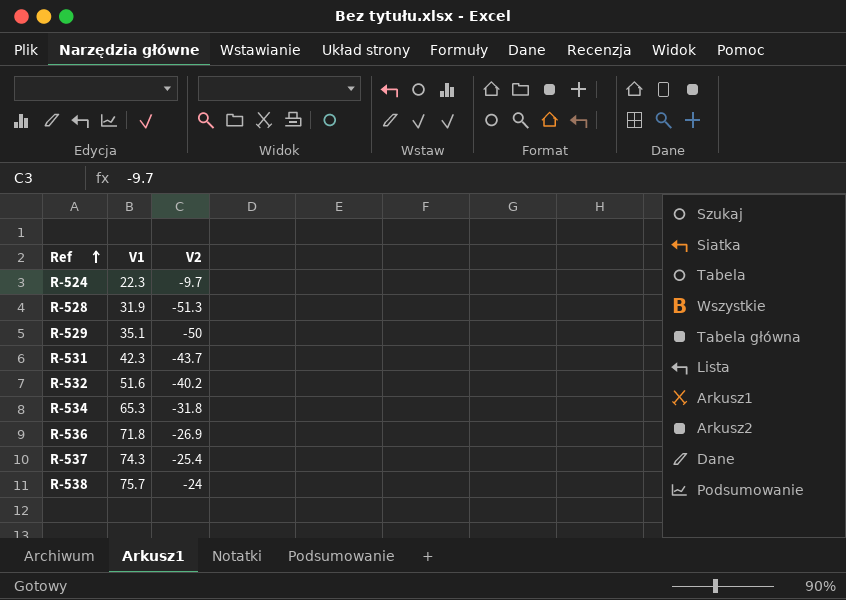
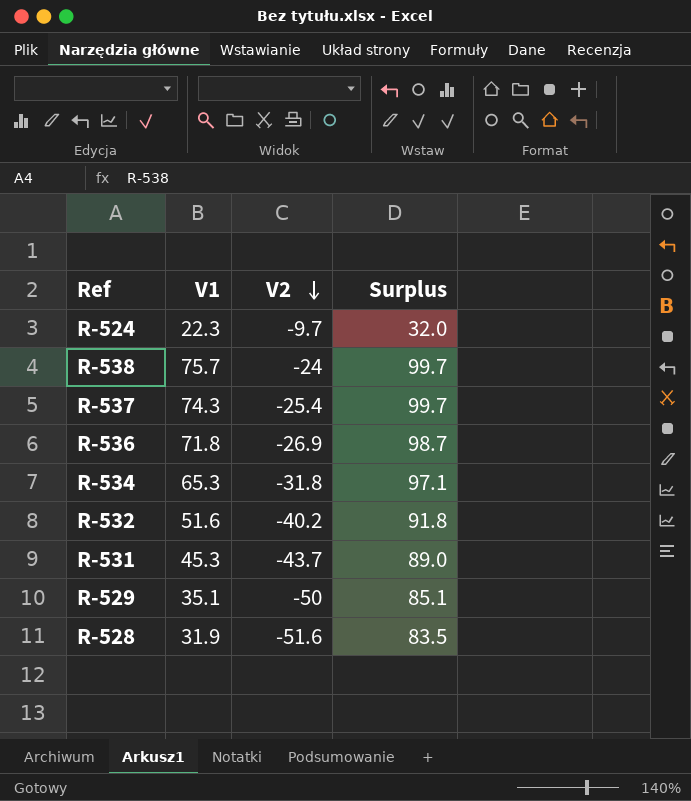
row order: Ref ascending -> V2 descending
column Surplus | formula: none -> [V1] - [V2]
R-531 | V1: 42.3 -> 45.3
R-528 | V2: -51.3 -> -51.6

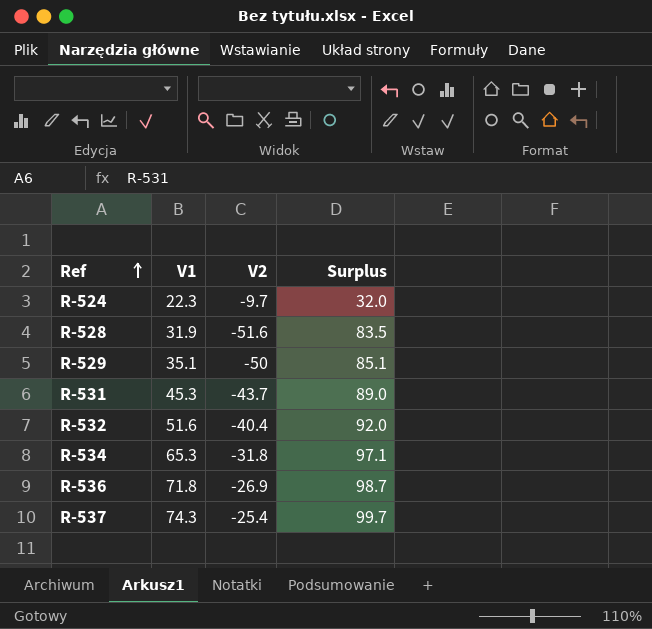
row order: V2 descending -> Ref ascending
row R-538: 75.7 | -24 | 99.7 -> none
R-532 | V2: -40.2 -> -40.4
R-532 | Surplus: 91.8 -> 92.0

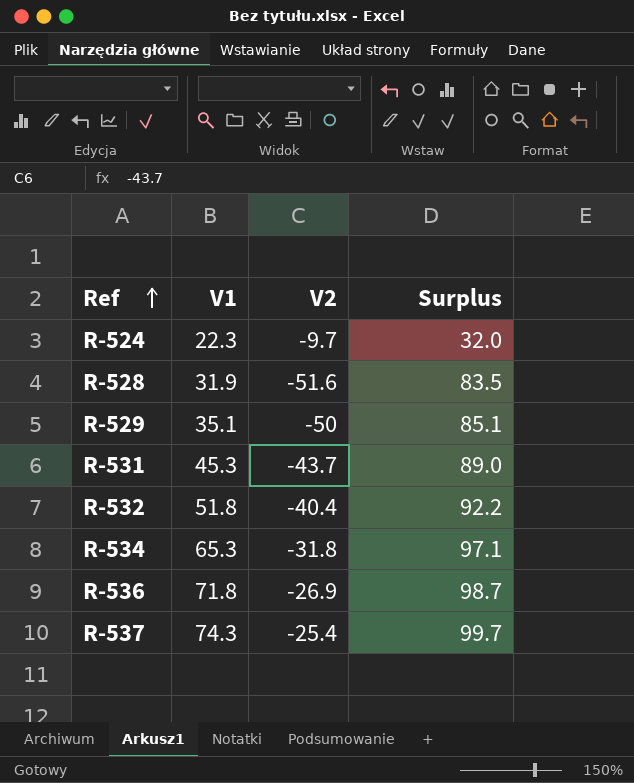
R-532 | V1: 51.6 -> 51.8
R-532 | Surplus: 92.0 -> 92.2

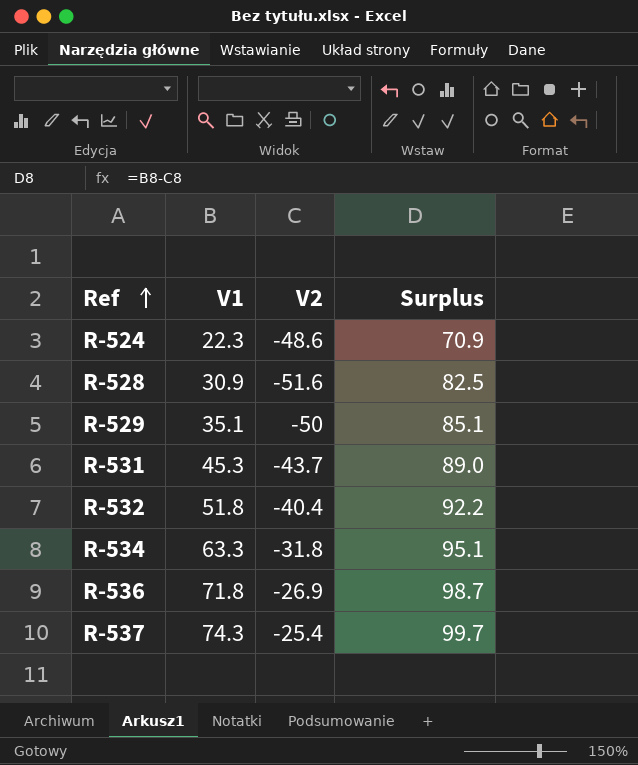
R-524 | V2: -9.7 -> -48.6
R-524 | Surplus: 32.0 -> 70.9
R-528 | V1: 31.9 -> 30.9
R-528 | Surplus: 83.5 -> 82.5
R-534 | V1: 65.3 -> 63.3
R-534 | Surplus: 97.1 -> 95.1

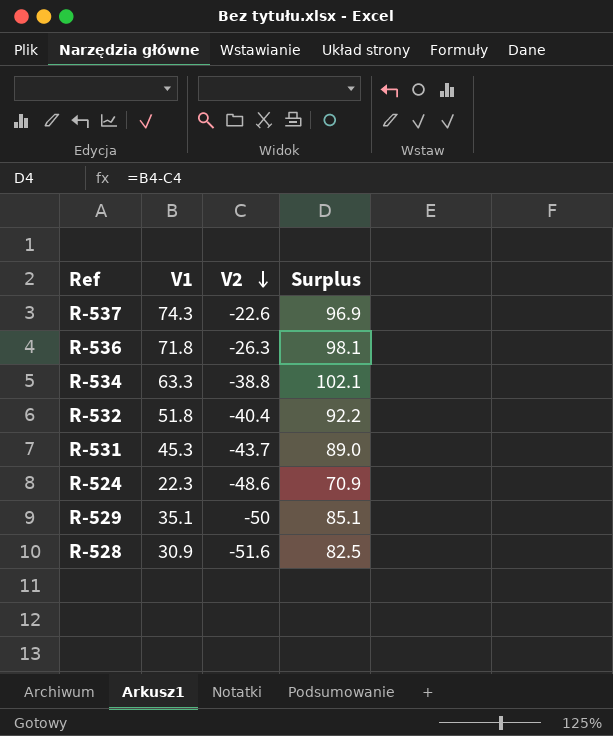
row order: Ref ascending -> V2 descending
R-537 | V2: -25.4 -> -22.6
R-537 | Surplus: 99.7 -> 96.9
R-536 | V2: -26.9 -> -26.3
R-536 | Surplus: 98.7 -> 98.1
R-534 | V2: -31.8 -> -38.8
R-534 | Surplus: 95.1 -> 102.1

